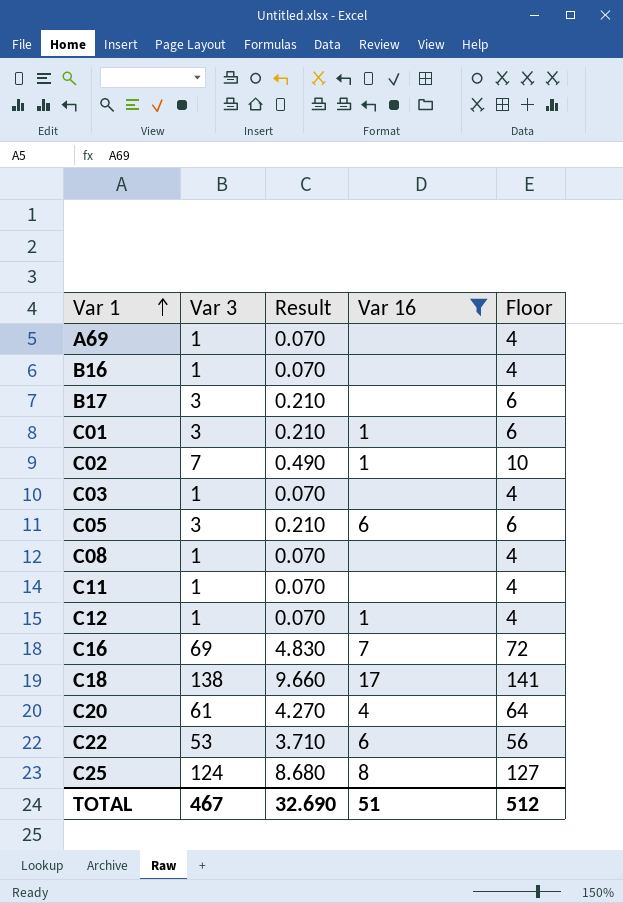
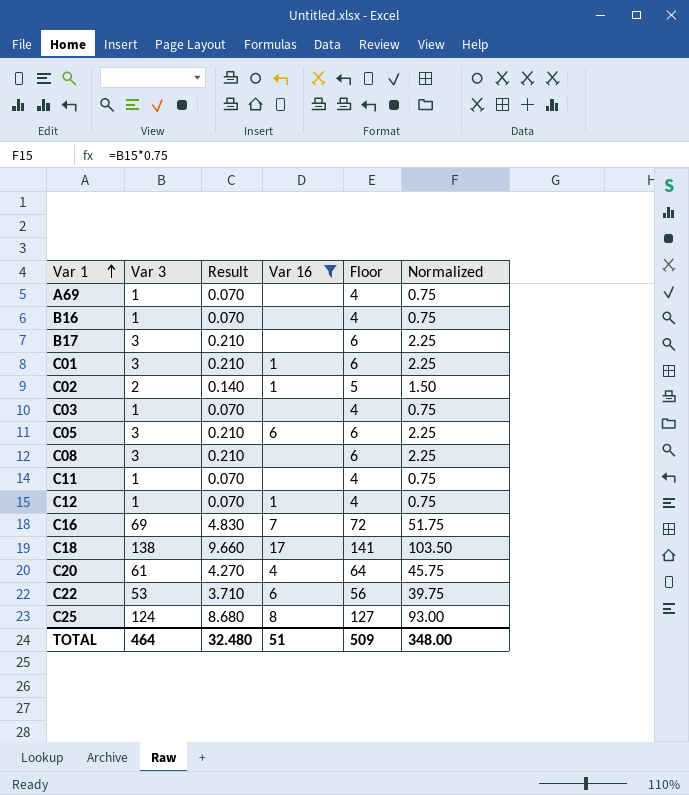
column Normalized | formula: none -> [Var 3] * 0.75
C02 | Var 3: 7 -> 2
C02 | Result: 0.490 -> 0.140
C02 | Floor: 10 -> 5
C08 | Var 3: 1 -> 3
C08 | Result: 0.070 -> 0.210
C08 | Floor: 4 -> 6
TOTAL | Var 3: 467 -> 464
TOTAL | Result: 32.690 -> 32.480
TOTAL | Floor: 512 -> 509

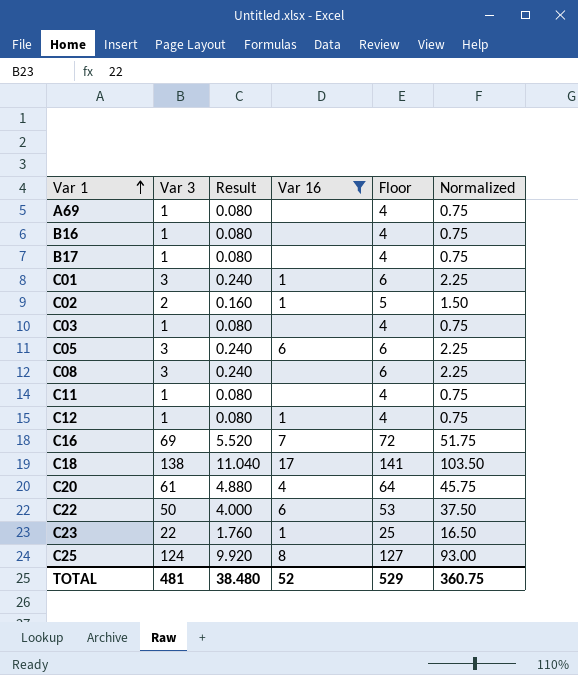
column Result | formula: [Var 3] * 0.07 -> [Var 3] * 0.08
B17 | Var 3: 3 -> 1
B17 | Floor: 6 -> 4
B17 | Normalized: 2.25 -> 0.75
C22 | Var 3: 53 -> 50
C22 | Floor: 56 -> 53
C22 | Normalized: 39.75 -> 37.50
row C23: none -> 22 | 1.760 | 1 | 25 | 16.50
TOTAL | Var 3: 464 -> 481
TOTAL | Result: 32.480 -> 38.480
TOTAL | Var 16: 51 -> 52
TOTAL | Floor: 509 -> 529
TOTAL | Normalized: 348.00 -> 360.75

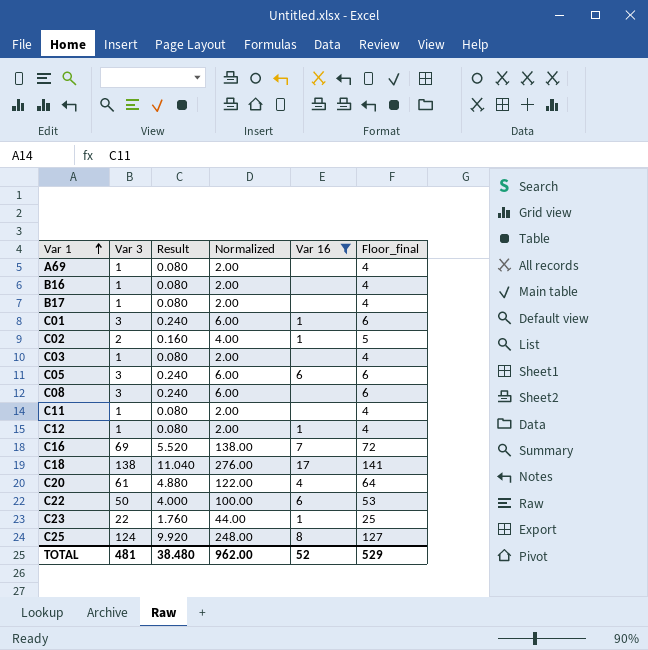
column Normalized | formula: [Var 3] * 0.75 -> [Var 3] * 2
column Normalized | position: 6 -> 4
column name: Floor -> Floor_final
TOTAL | Normalized: 360.75 -> 962.00

